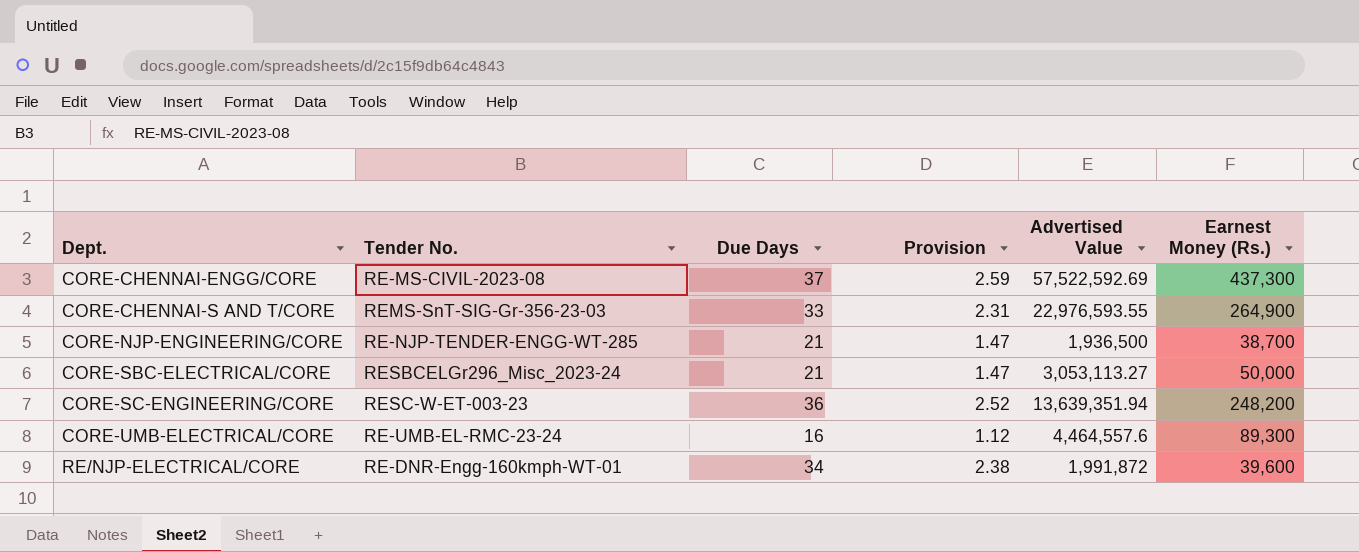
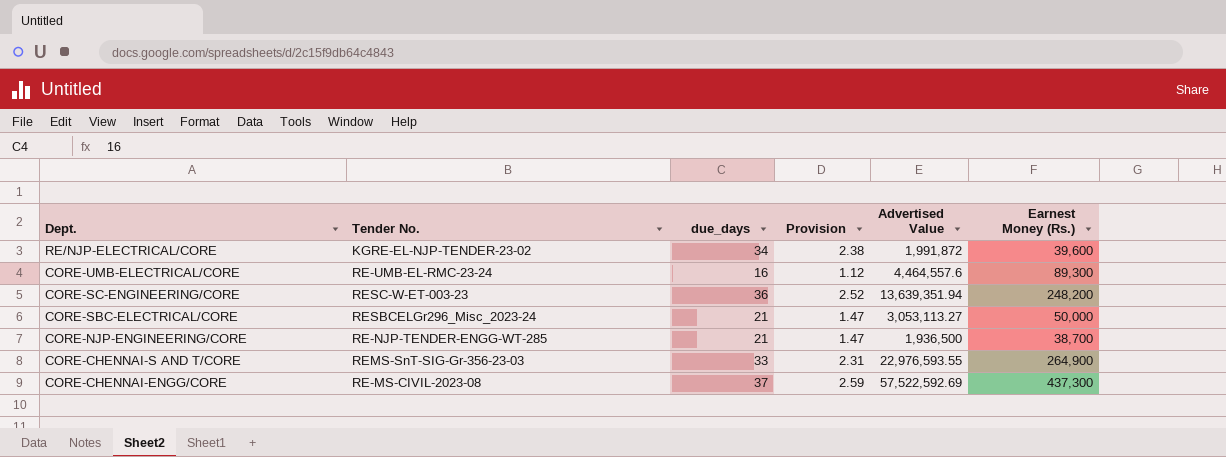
row order: Dept. ascending -> Dept. descending
column name: Due Days -> due_days
RE/NJP-ELECTRICAL/CORE | Tender No.: RE-DNR-Engg-160kmph-WT-01 -> KGRE-EL-NJP-TENDER-23-02

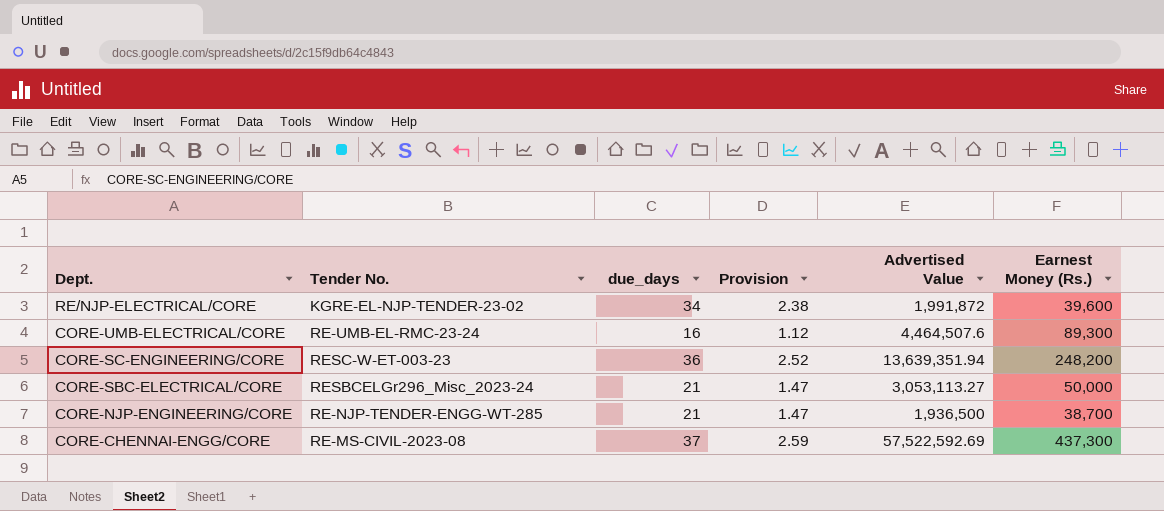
row CORE-CHENNAI-S AND T/CORE: REMS-SnT-SIG-Gr-356-23-03 | 33 | 2.31 | 22,976,593.55 | 264,900 -> none
CORE-UMB-ELECTRICAL/CORE | Advertised Value: 4,464,557.6 -> 4,464,507.6

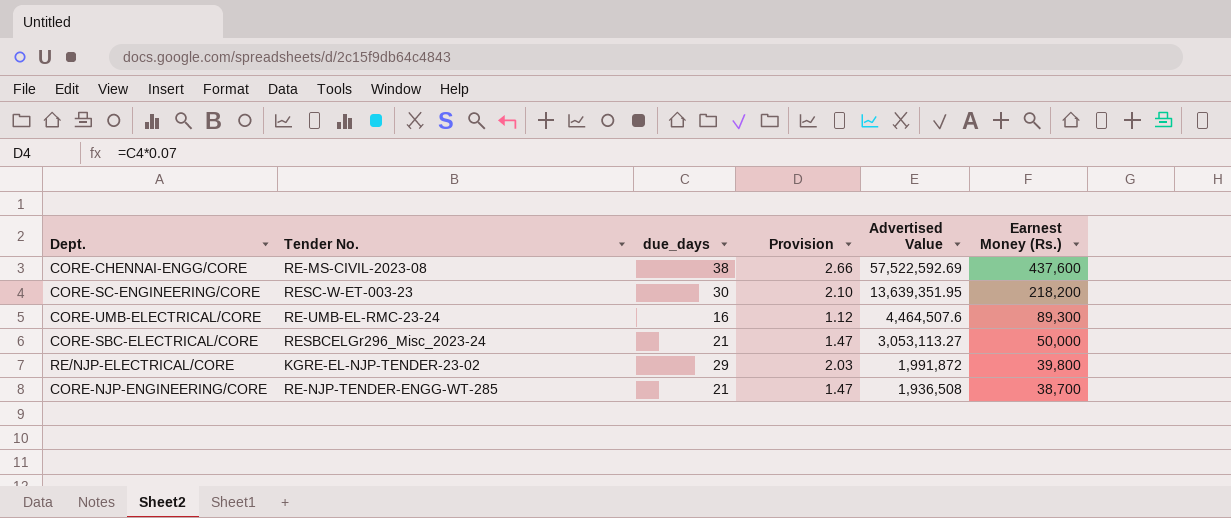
row order: Dept. descending -> Advertised Value descending
CORE-CHENNAI-ENGG/CORE | due_days: 37 -> 38
CORE-CHENNAI-ENGG/CORE | Provision: 2.59 -> 2.66
CORE-CHENNAI-ENGG/CORE | Earnest Money (Rs.): 437,300 -> 437,600
CORE-SC-ENGINEERING/CORE | due_days: 36 -> 30
CORE-SC-ENGINEERING/CORE | Provision: 2.52 -> 2.10
CORE-SC-ENGINEERING/CORE | Advertised Value: 13,639,351.94 -> 13,639,351.95
CORE-SC-ENGINEERING/CORE | Earnest Money (Rs.): 248,200 -> 218,200
RE/NJP-ELECTRICAL/CORE | due_days: 34 -> 29
RE/NJP-ELECTRICAL/CORE | Provision: 2.38 -> 2.03
RE/NJP-ELECTRICAL/CORE | Earnest Money (Rs.): 39,600 -> 39,800
CORE-NJP-ENGINEERING/CORE | Advertised Value: 1,936,500 -> 1,936,508

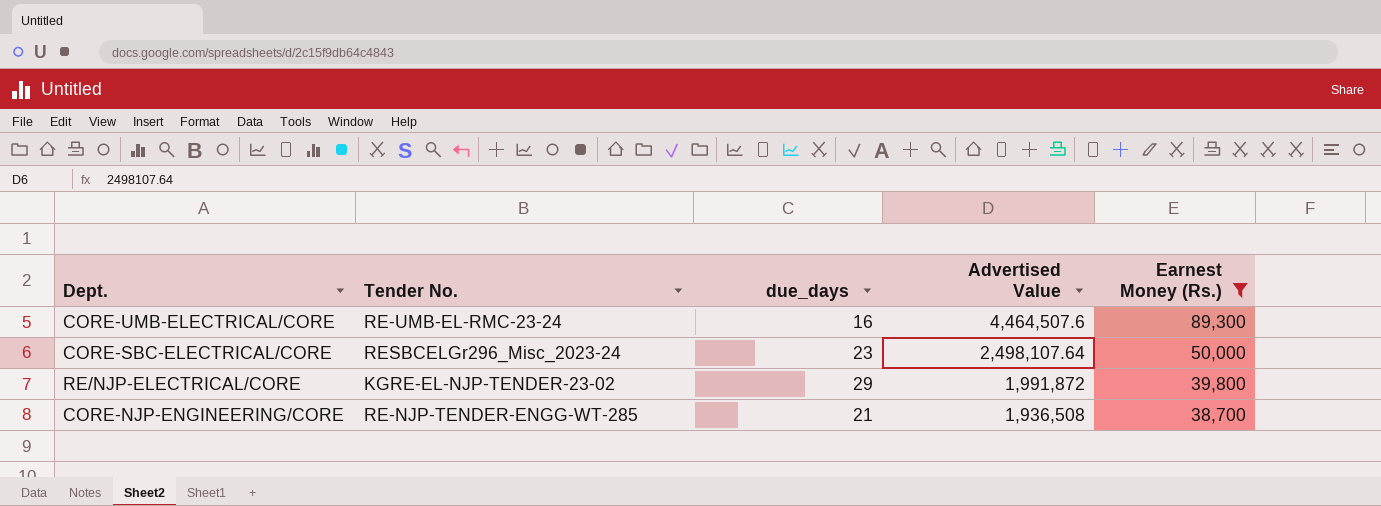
filter: none -> Earnest Money (Rs.) <= 89,300
column Provision | formula: [due_days] * 0.07 -> none
CORE-SBC-ELECTRICAL/CORE | due_days: 21 -> 23
CORE-SBC-ELECTRICAL/CORE | Advertised Value: 3,053,113.27 -> 2,498,107.64

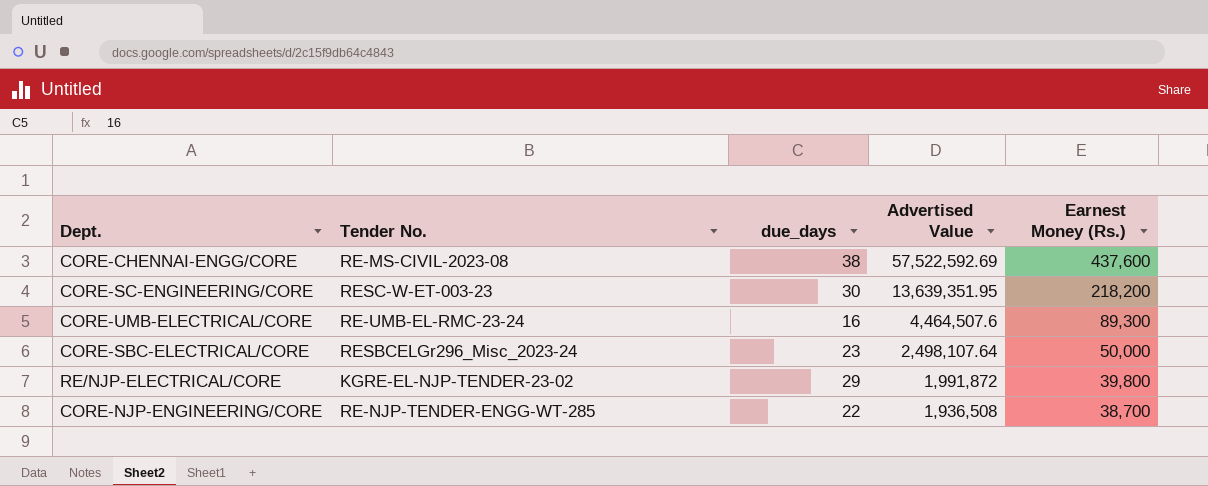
filter: Earnest Money (Rs.) <= 89,300 -> none
CORE-NJP-ENGINEERING/CORE | due_days: 21 -> 22

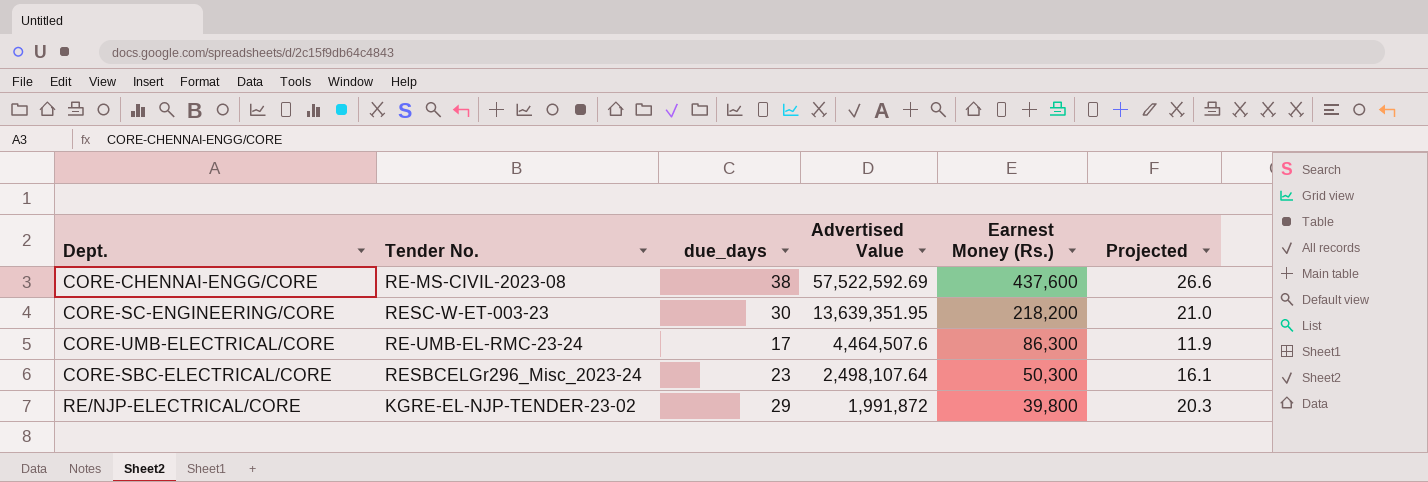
column Projected | formula: none -> [due_days] * 0.7
row CORE-NJP-ENGINEERING/CORE: RE-NJP-TENDER-ENGG-WT-285 | 22 | 1,936,508 | 38,700 -> none
CORE-UMB-ELECTRICAL/CORE | due_days: 16 -> 17
CORE-UMB-ELECTRICAL/CORE | Earnest Money (Rs.): 89,300 -> 86,300
CORE-SBC-ELECTRICAL/CORE | Earnest Money (Rs.): 50,000 -> 50,300

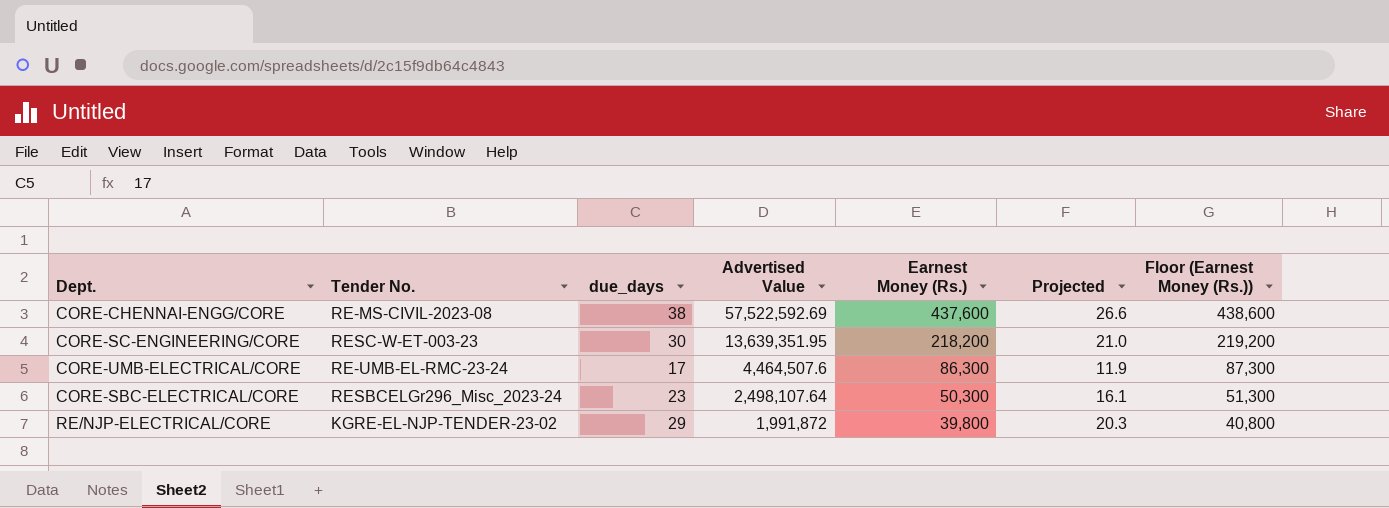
column Floor (Earnest Money (Rs.)) | formula: none -> [Earnest Money (Rs.)] + 1000

